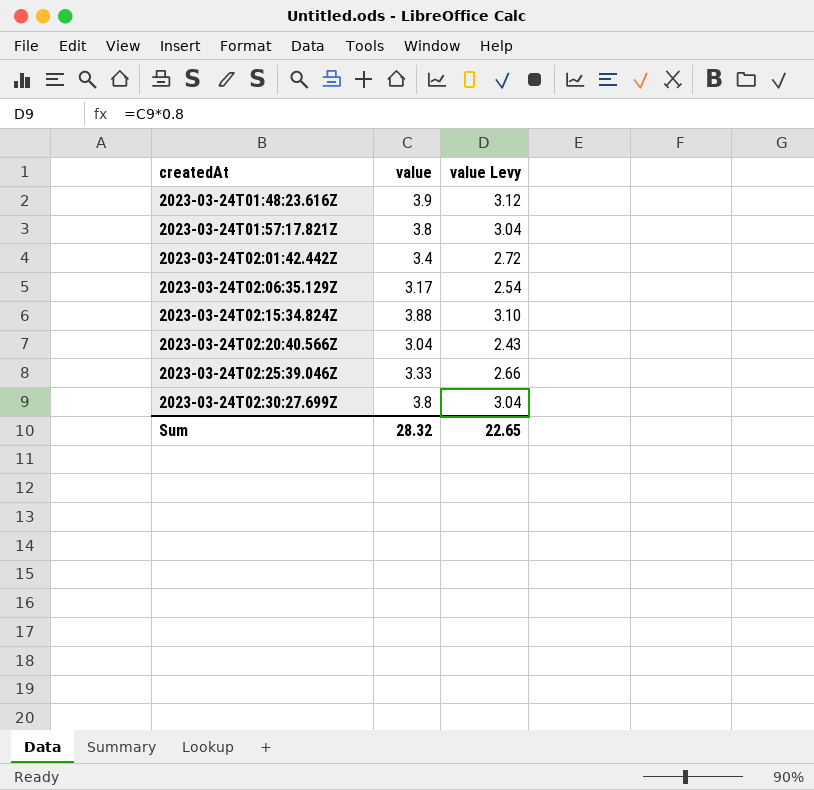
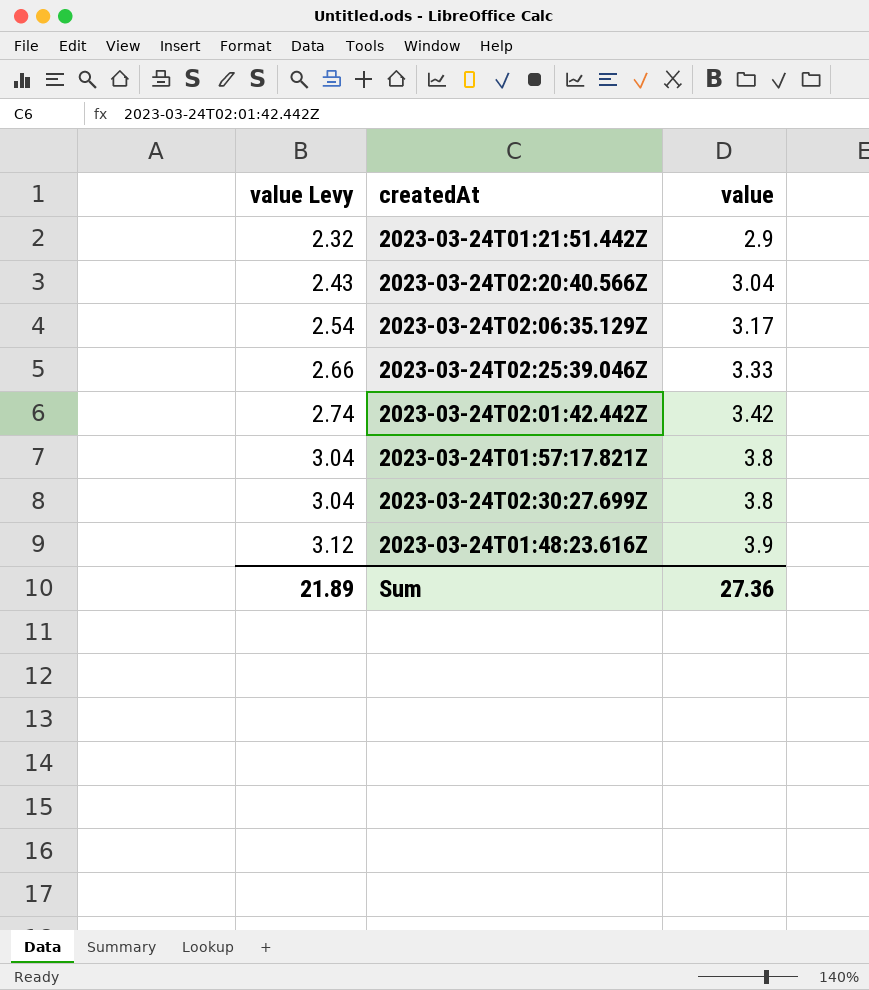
row order: createdAt ascending -> value Levy ascending
column value Levy | position: 3 -> 1
row 2023-03-24T02:15:34.824Z: 3.88 | 3.10 -> none
row 2023-03-24T01:21:51.442Z: none -> 2.32 | 2.9
2023-03-24T02:01:42.442Z | value Levy: 2.72 -> 2.74
2023-03-24T02:01:42.442Z | value: 3.4 -> 3.42
Sum | value Levy: 22.65 -> 21.89
Sum | value: 28.32 -> 27.36

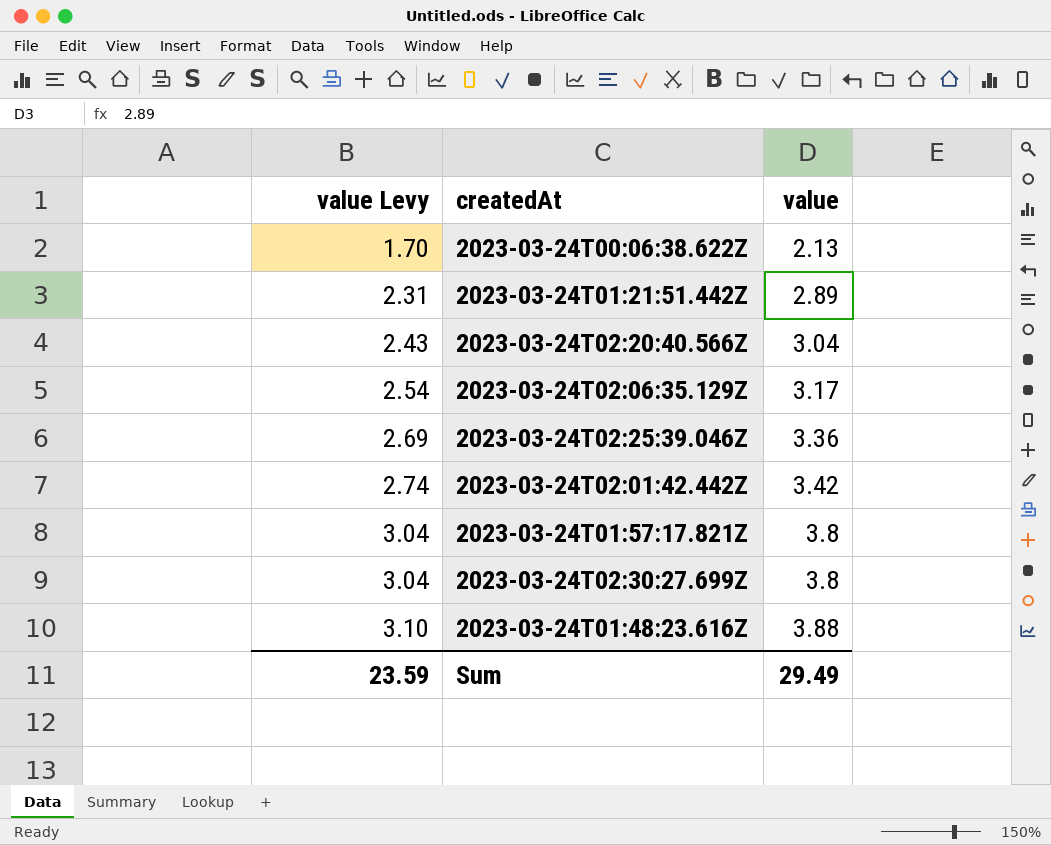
row 2023-03-24T00:06:38.622Z: none -> 1.70 | 2.13
2023-03-24T01:21:51.442Z | value Levy: 2.32 -> 2.31
2023-03-24T01:21:51.442Z | value: 2.9 -> 2.89
2023-03-24T02:25:39.046Z | value Levy: 2.66 -> 2.69
2023-03-24T02:25:39.046Z | value: 3.33 -> 3.36
2023-03-24T01:48:23.616Z | value Levy: 3.12 -> 3.10
2023-03-24T01:48:23.616Z | value: 3.9 -> 3.88
Sum | value Levy: 21.89 -> 23.59
Sum | value: 27.36 -> 29.49

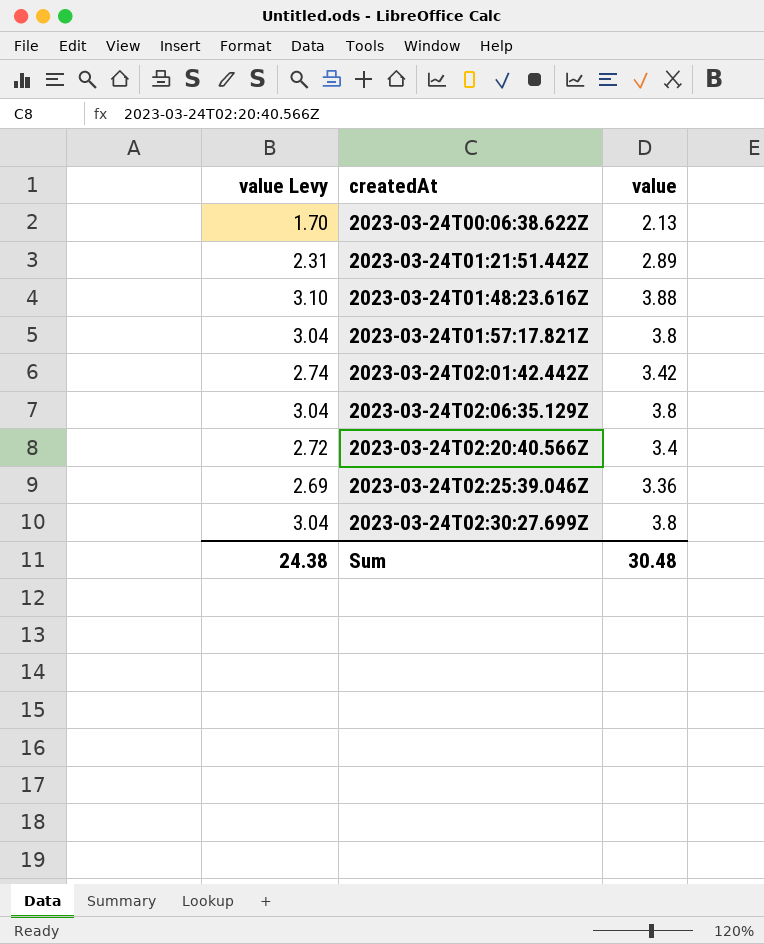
row order: value Levy ascending -> createdAt ascending
2023-03-24T02:06:35.129Z | value Levy: 2.54 -> 3.04
2023-03-24T02:06:35.129Z | value: 3.17 -> 3.8
2023-03-24T02:20:40.566Z | value Levy: 2.43 -> 2.72
2023-03-24T02:20:40.566Z | value: 3.04 -> 3.4
Sum | value Levy: 23.59 -> 24.38
Sum | value: 29.49 -> 30.48

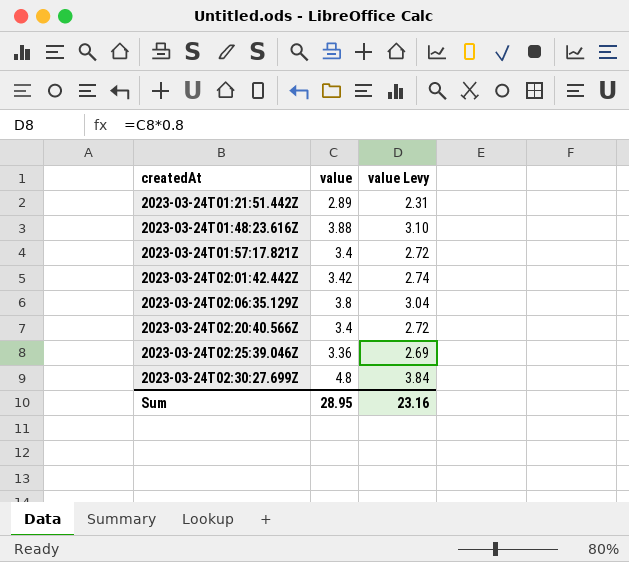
column value Levy | position: 1 -> 3
row 2023-03-24T00:06:38.622Z: 1.70 | 2.13 -> none
2023-03-24T01:57:17.821Z | value: 3.8 -> 3.4
2023-03-24T01:57:17.821Z | value Levy: 3.04 -> 2.72
2023-03-24T02:30:27.699Z | value: 3.8 -> 4.8
2023-03-24T02:30:27.699Z | value Levy: 3.04 -> 3.84
Sum | value: 30.48 -> 28.95
Sum | value Levy: 24.38 -> 23.16

